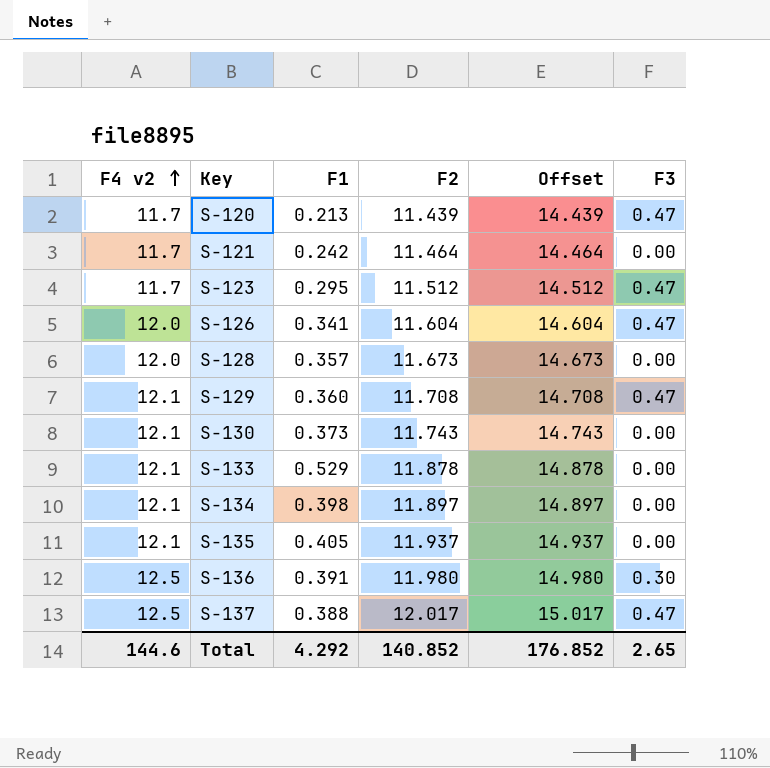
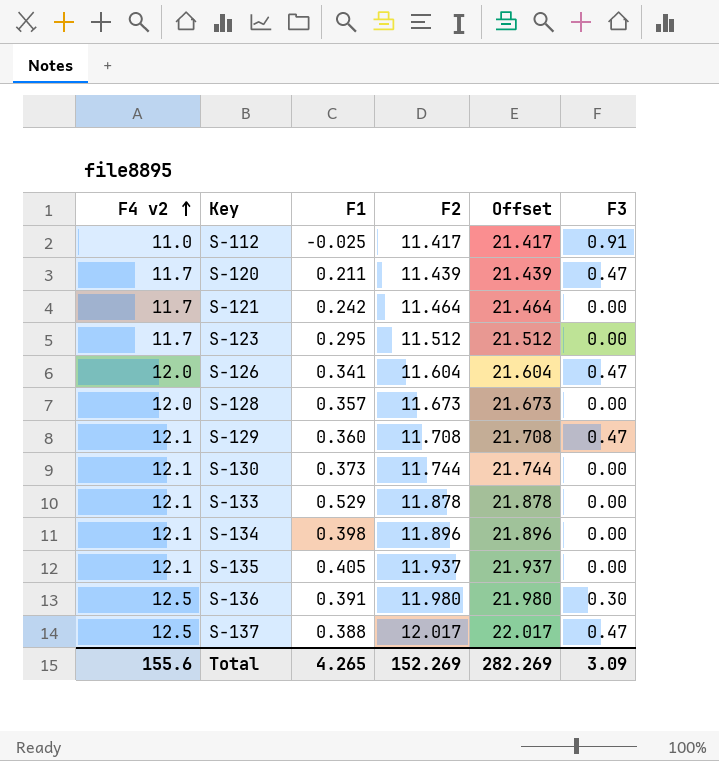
column Offset | formula: [F2] + 3 -> [F2] + 10
row S-112: none -> 11.0 | -0.025 | 11.417 | 21.417 | 0.91
S-120 | F1: 0.213 -> 0.211
S-123 | F3: 0.47 -> 0.00
S-130 | F2: 11.743 -> 11.744
S-134 | F2: 11.897 -> 11.896
Total | F4 v2: 144.6 -> 155.6
Total | F1: 4.292 -> 4.265
Total | F2: 140.852 -> 152.269
Total | Offset: 176.852 -> 282.269
Total | F3: 2.65 -> 3.09

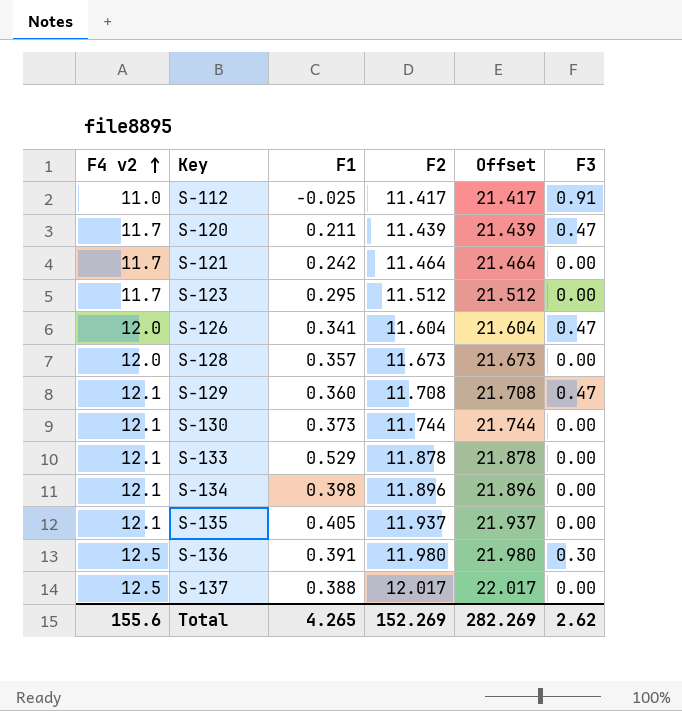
S-137 | F3: 0.47 -> 0.00
Total | F3: 3.09 -> 2.62

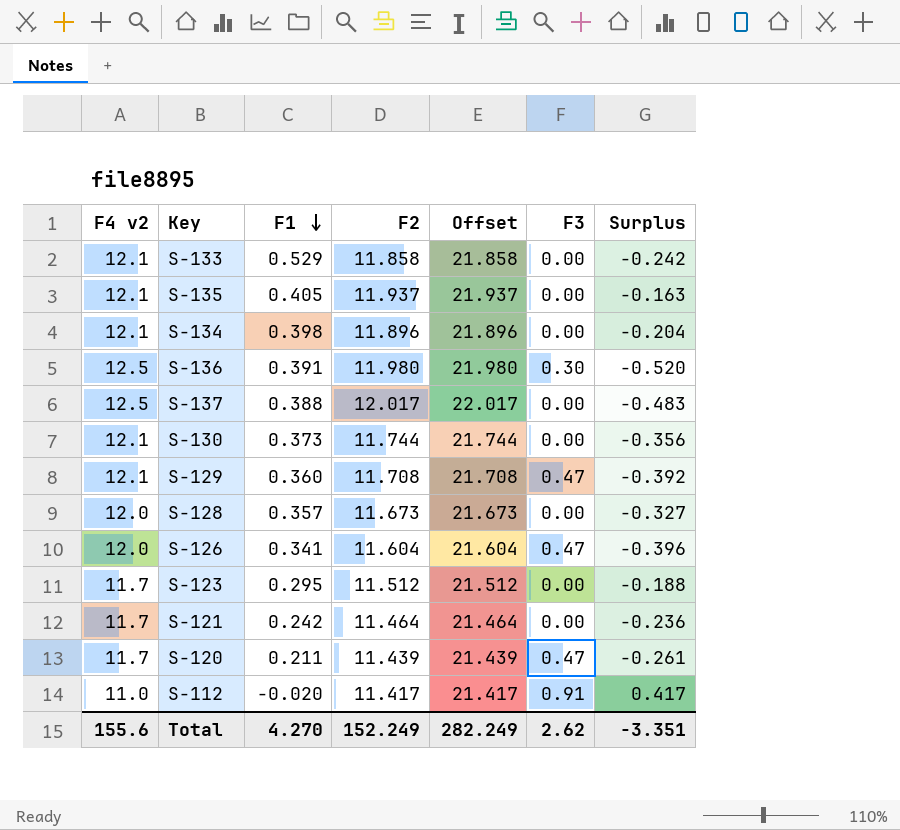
row order: F4 v2 ascending -> F1 descending
column Surplus | formula: none -> [F2] - [F4 v2]
S-133 | F2: 11.878 -> 11.858
S-133 | Offset: 21.878 -> 21.858
S-112 | F1: -0.025 -> -0.020
Total | F1: 4.265 -> 4.270
Total | F2: 152.269 -> 152.249
Total | Offset: 282.269 -> 282.249

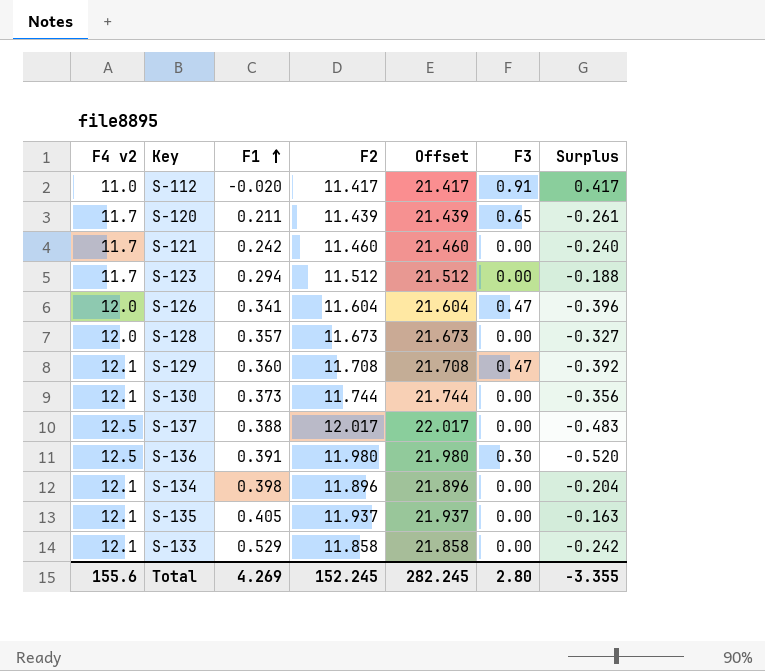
row order: F1 descending -> F1 ascending
S-120 | F3: 0.47 -> 0.65
S-121 | F2: 11.464 -> 11.460
S-121 | Offset: 21.464 -> 21.460
S-121 | Surplus: -0.236 -> -0.240
S-123 | F1: 0.295 -> 0.294
Total | F1: 4.270 -> 4.269
Total | F2: 152.249 -> 152.245
Total | Offset: 282.249 -> 282.245
Total | F3: 2.62 -> 2.80
Total | Surplus: -3.351 -> -3.355

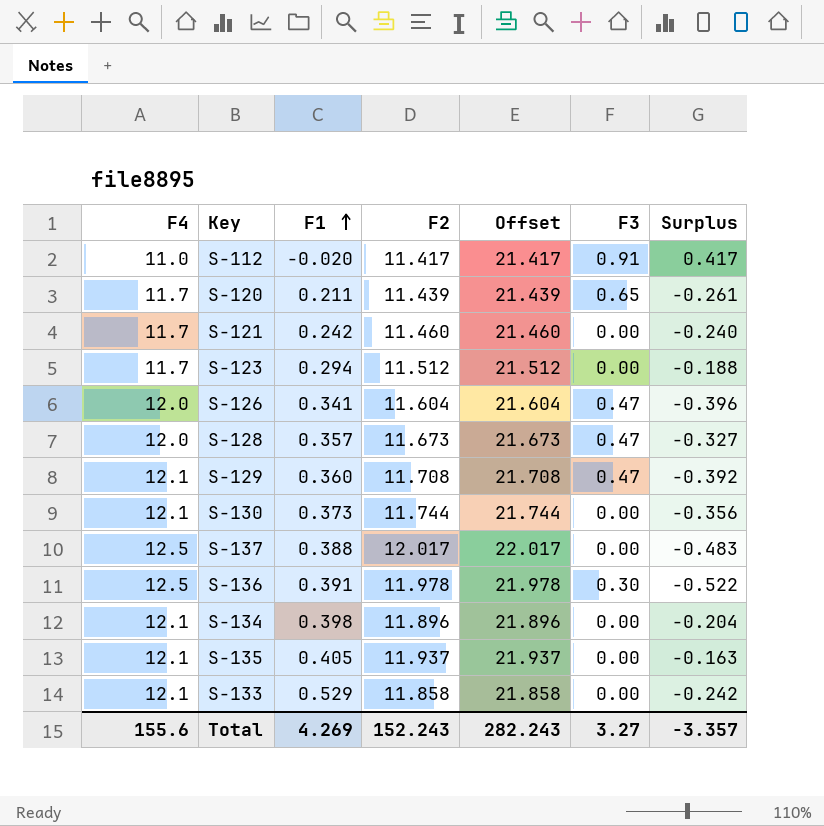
column name: F4 v2 -> F4
S-128 | F3: 0.00 -> 0.47
S-136 | F2: 11.980 -> 11.978
S-136 | Offset: 21.980 -> 21.978
S-136 | Surplus: -0.520 -> -0.522
Total | F2: 152.245 -> 152.243
Total | Offset: 282.245 -> 282.243
Total | F3: 2.80 -> 3.27
Total | Surplus: -3.355 -> -3.357

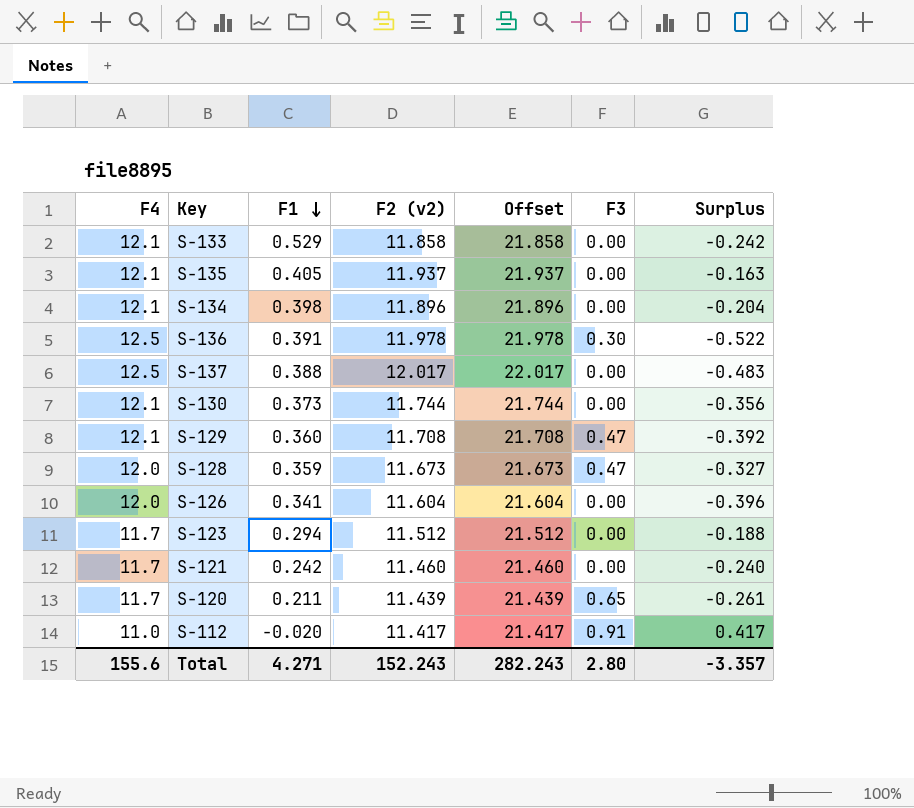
row order: F1 ascending -> F1 descending
column name: F2 -> F2 (v2)
S-128 | F1: 0.357 -> 0.359
S-126 | F3: 0.47 -> 0.00
Total | F1: 4.269 -> 4.271
Total | F3: 3.27 -> 2.80

